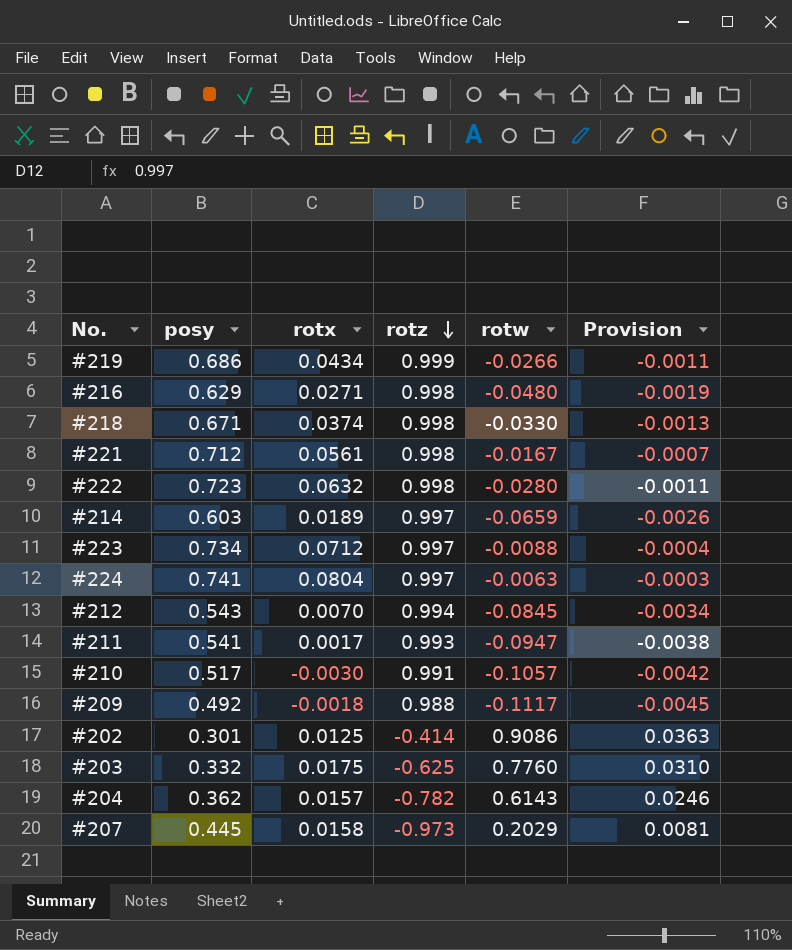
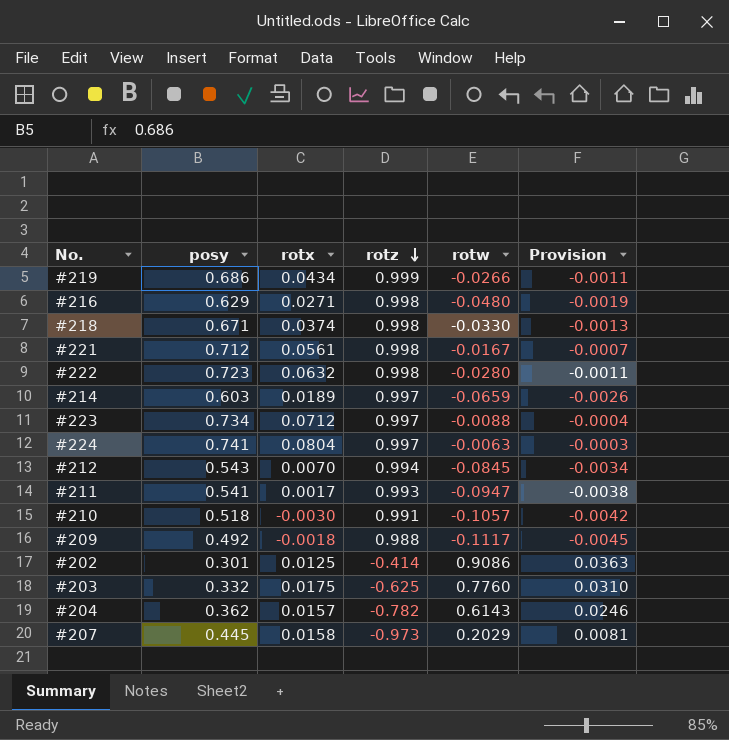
#210 | posy: 0.517 -> 0.518

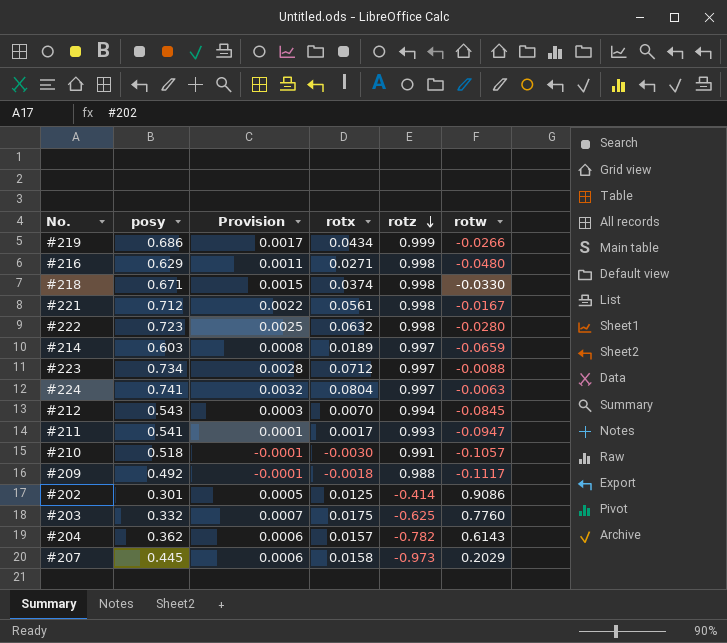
column Provision | formula: [rotw] * 0.04 -> [rotx] * 0.04
column Provision | position: 6 -> 3

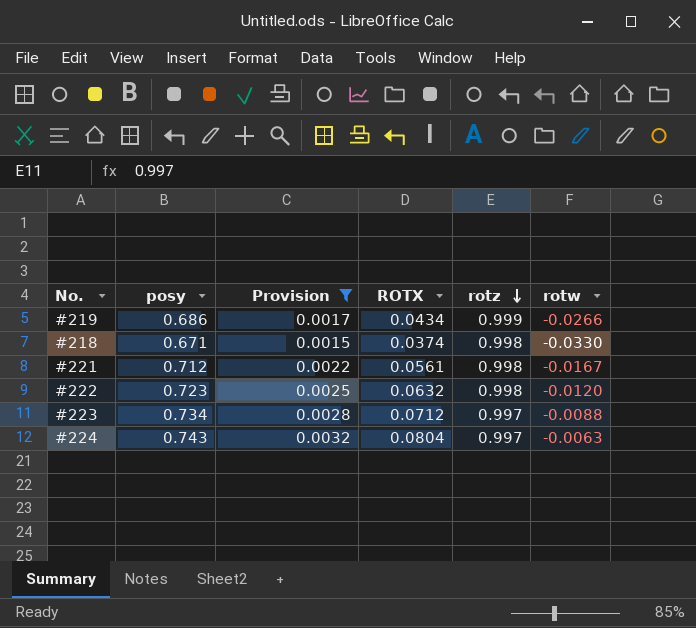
filter: none -> Provision >= 0.0015
column name: rotx -> ROTX
#222 | rotw: -0.0280 -> -0.0120
#224 | posy: 0.741 -> 0.743

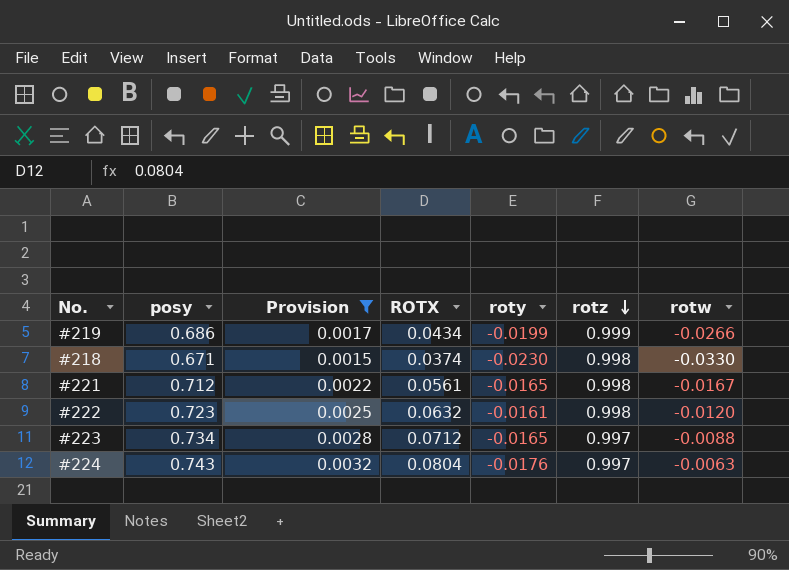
column roty | position: none -> 5

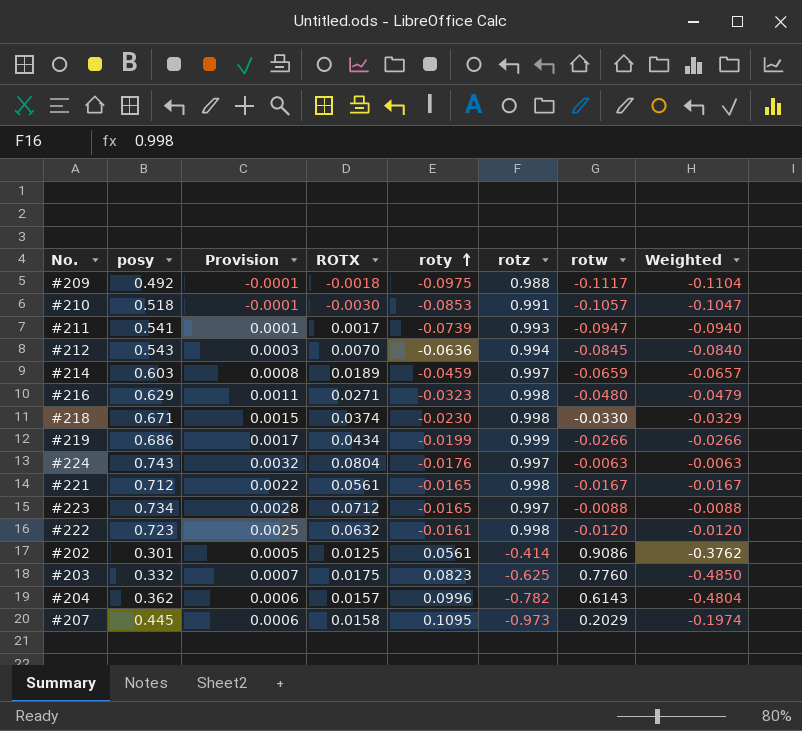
filter: Provision >= 0.0015 -> none
row order: rotz descending -> roty ascending
column Weighted | formula: none -> [rotz] * [rotw]

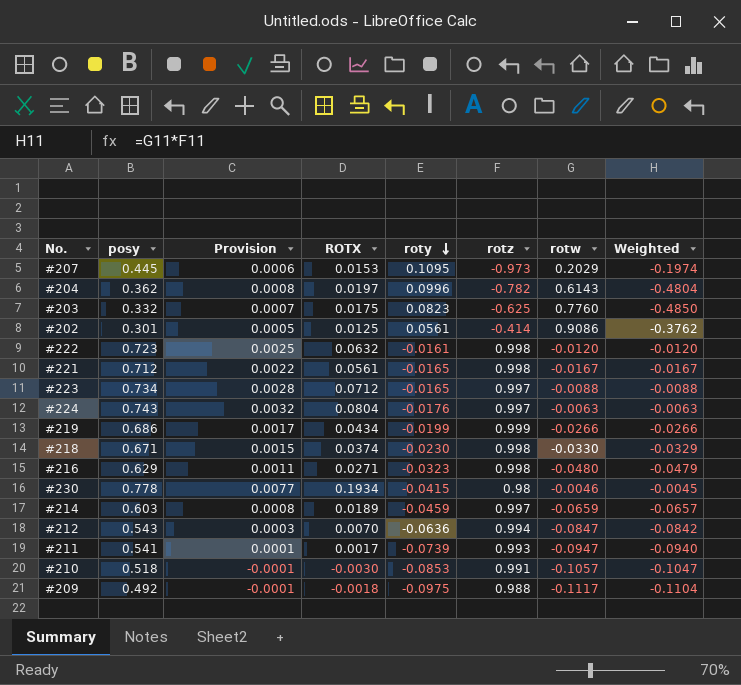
row order: roty ascending -> roty descending
#207 | ROTX: 0.0158 -> 0.0153
#204 | Provision: 0.0006 -> 0.0008
#204 | ROTX: 0.0157 -> 0.0197
row #230: none -> 0.778 | 0.0077 | 0.1934 | -0.0415 | 0.98 | -0.0046 | -0.0045
#212 | rotw: -0.0845 -> -0.0847
#212 | Weighted: -0.0840 -> -0.0842

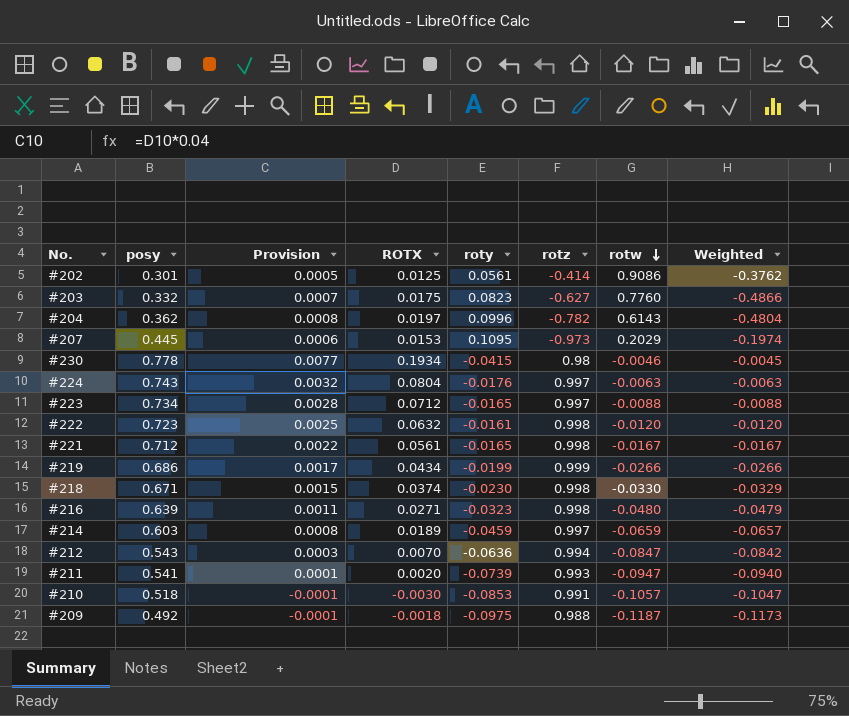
row order: roty descending -> rotw descending
#203 | rotz: -0.625 -> -0.627
#203 | Weighted: -0.4850 -> -0.4866
#216 | posy: 0.629 -> 0.639
#211 | ROTX: 0.0017 -> 0.0020
#209 | rotw: -0.1117 -> -0.1187
#209 | Weighted: -0.1104 -> -0.1173

